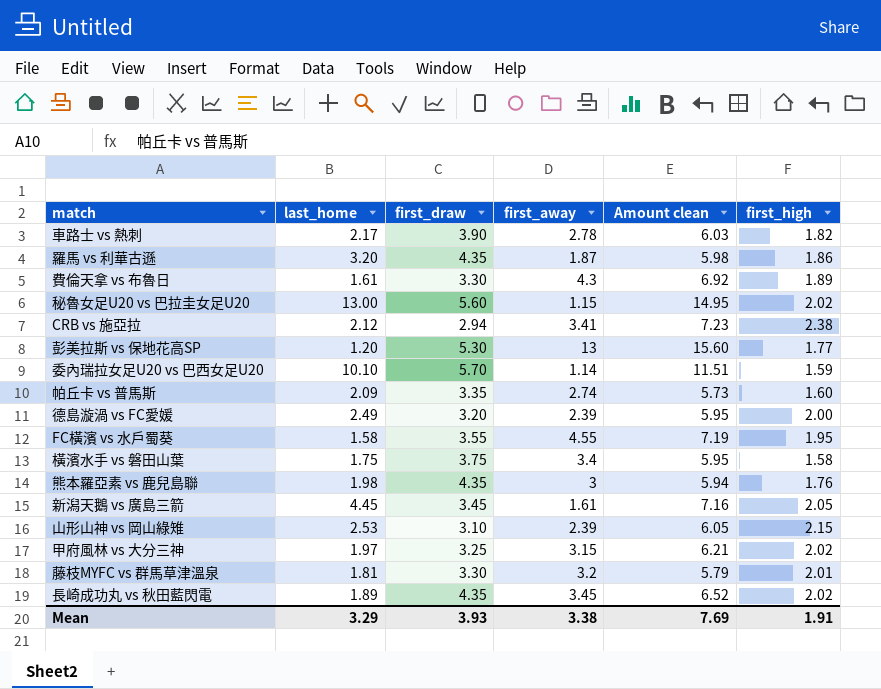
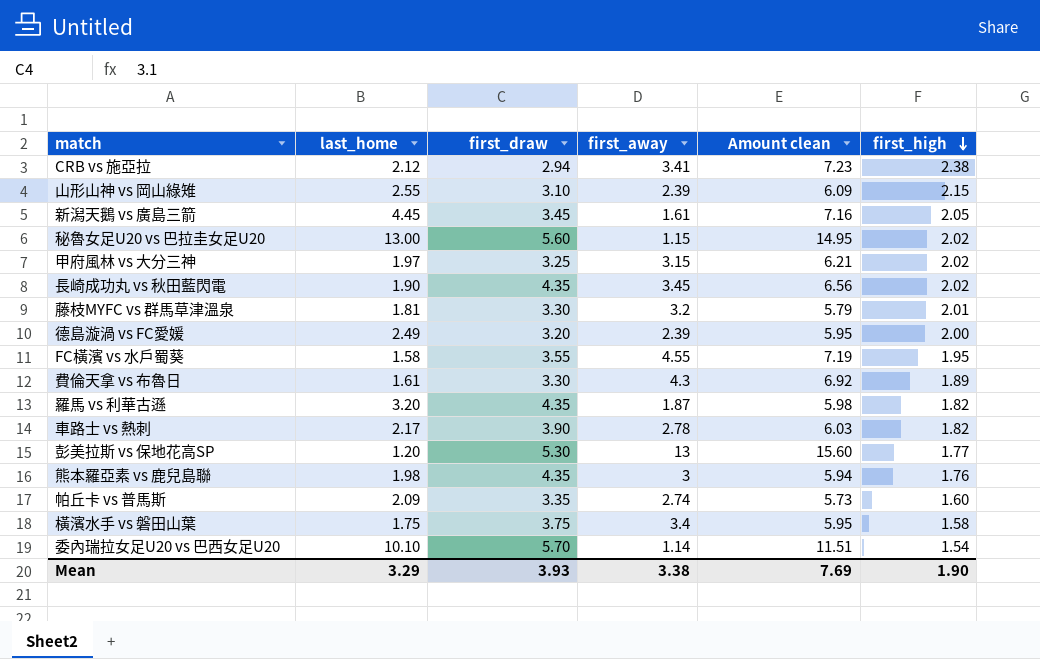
row order: none -> first_high descending
山形山神 vs 岡山綠雉 | last_home: 2.53 -> 2.55
山形山神 vs 岡山綠雉 | Amount clean: 6.05 -> 6.09
長崎成功丸 vs 秋田藍閃電 | last_home: 1.89 -> 1.90
長崎成功丸 vs 秋田藍閃電 | Amount clean: 6.52 -> 6.56
羅馬 vs 利華古遜 | first_high: 1.86 -> 1.82
委內瑞拉女足U20 vs 巴西女足U20 | first_high: 1.59 -> 1.54
Mean | first_high: 1.91 -> 1.90

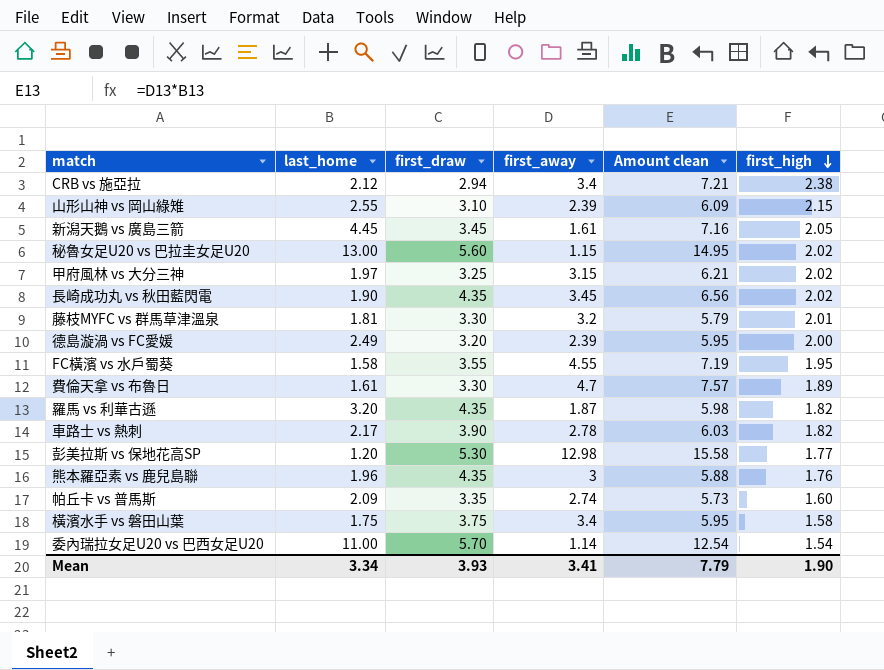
CRB vs 施亞拉 | first_away: 3.41 -> 3.4
CRB vs 施亞拉 | Amount clean: 7.23 -> 7.21
費倫天拿 vs 布魯日 | first_away: 4.3 -> 4.7
費倫天拿 vs 布魯日 | Amount clean: 6.92 -> 7.57
彭美拉斯 vs 保地花高SP | first_away: 13 -> 12.98
彭美拉斯 vs 保地花高SP | Amount clean: 15.60 -> 15.58
熊本羅亞素 vs 鹿兒島聯 | last_home: 1.98 -> 1.96
熊本羅亞素 vs 鹿兒島聯 | Amount clean: 5.94 -> 5.88
委內瑞拉女足U20 vs 巴西女足U20 | last_home: 10.10 -> 11.00
委內瑞拉女足U20 vs 巴西女足U20 | Amount clean: 11.51 -> 12.54
Mean | last_home: 3.29 -> 3.34
Mean | first_away: 3.38 -> 3.41
Mean | Amount clean: 7.69 -> 7.79

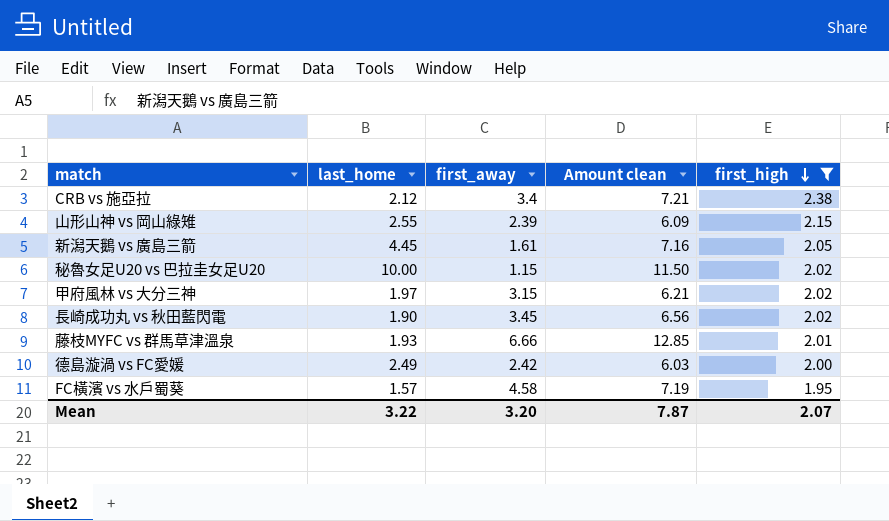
filter: none -> first_high >= 1.95
column first_draw | position: 3 -> none
秘魯女足U20 vs 巴拉圭女足U20 | last_home: 13.00 -> 10.00
秘魯女足U20 vs 巴拉圭女足U20 | Amount clean: 14.95 -> 11.50
藤枝MYFC vs 群馬草津溫泉 | last_home: 1.81 -> 1.93
藤枝MYFC vs 群馬草津溫泉 | first_away: 3.2 -> 6.66
藤枝MYFC vs 群馬草津溫泉 | Amount clean: 5.79 -> 12.85
德島漩渦 vs FC愛媛 | first_away: 2.39 -> 2.42
德島漩渦 vs FC愛媛 | Amount clean: 5.95 -> 6.03
FC橫濱 vs 水戶蜀葵 | last_home: 1.58 -> 1.57
FC橫濱 vs 水戶蜀葵 | first_away: 4.55 -> 4.58
Mean | last_home: 3.34 -> 3.22
Mean | first_away: 3.41 -> 3.20
Mean | Amount clean: 7.79 -> 7.87
Mean | first_high: 1.90 -> 2.07

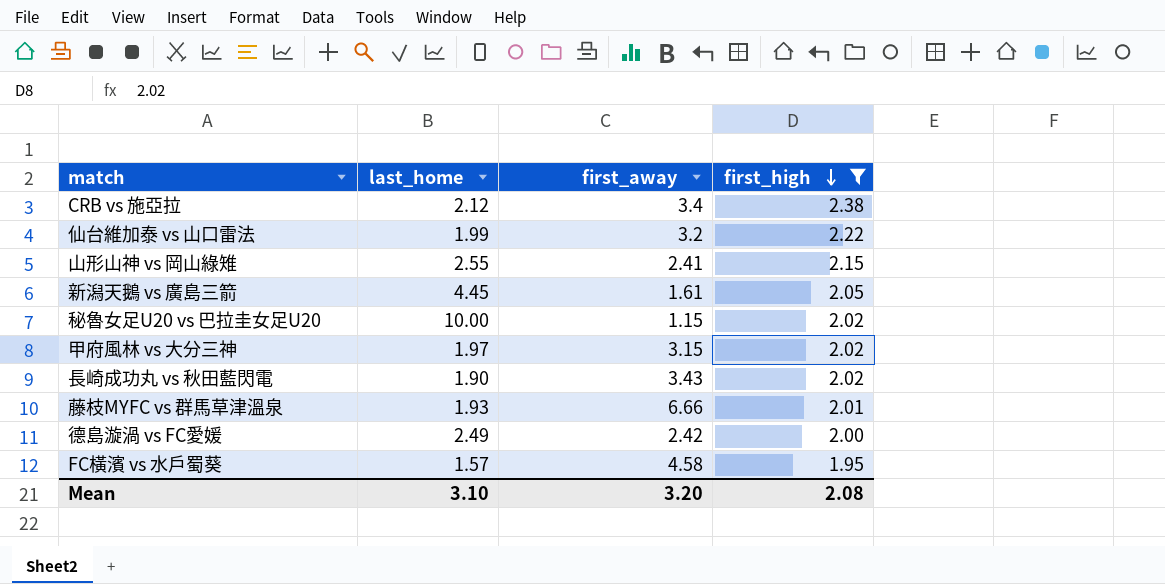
column Amount clean | formula: [last_home] * [first_away] -> none
row 仙台維加泰 vs 山口雷法: none -> 1.99 | 3.2 | 2.22
山形山神 vs 岡山綠雉 | first_away: 2.39 -> 2.41
長崎成功丸 vs 秋田藍閃電 | first_away: 3.45 -> 3.43
Mean | last_home: 3.22 -> 3.10
Mean | first_high: 2.07 -> 2.08

